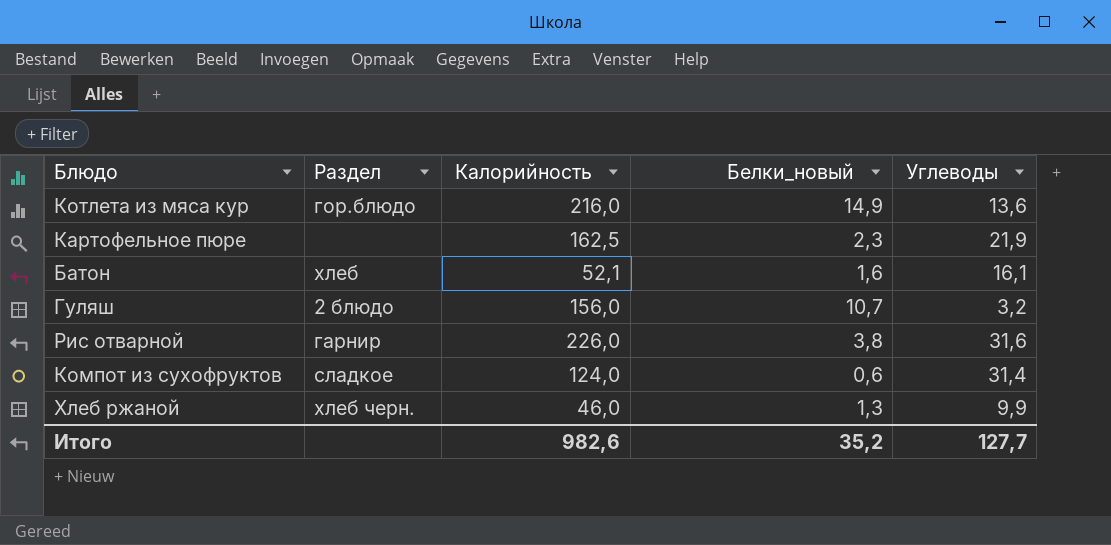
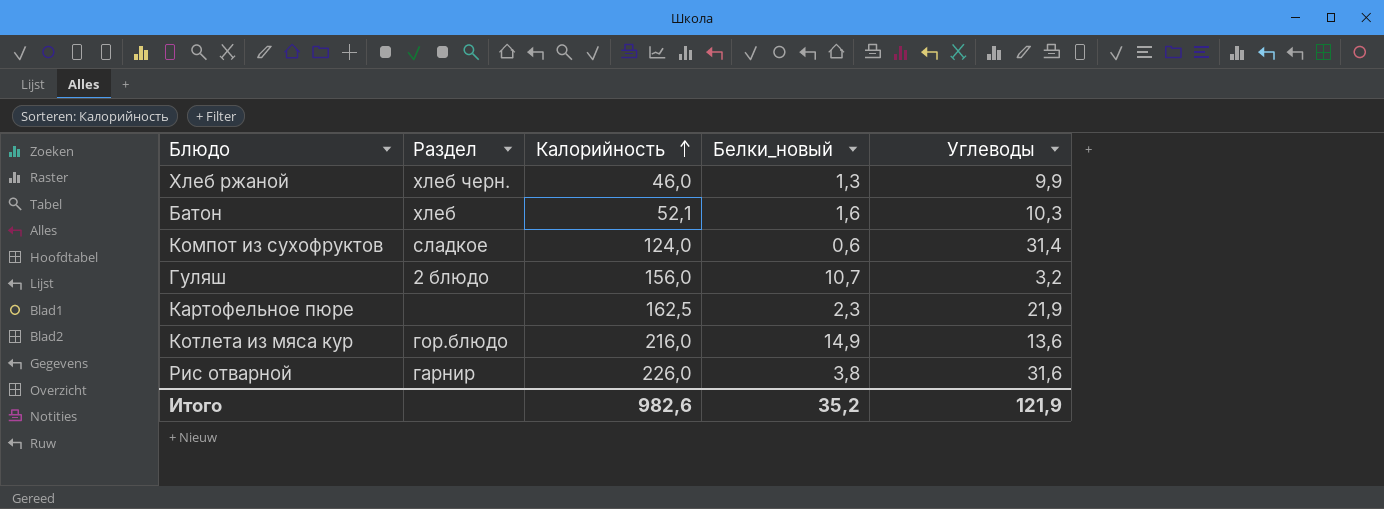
row order: none -> Калорийность ascending
Батон | Углеводы: 16,1 -> 10,3
Итого | Углеводы: 127,7 -> 121,9

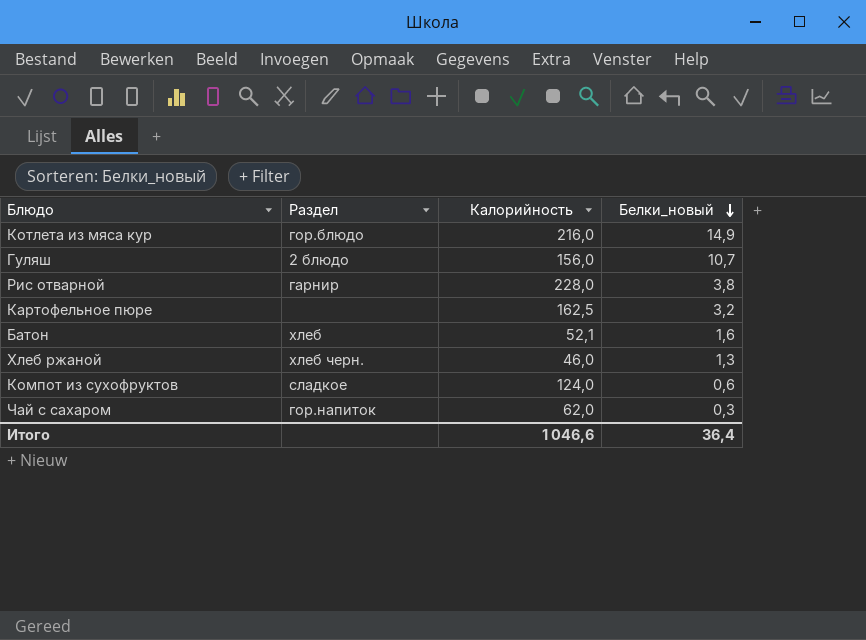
row order: Калорийность ascending -> Белки_новый descending
column Углеводы | position: 5 -> none
Рис отварной | Калорийность: 226,0 -> 228,0
Картофельное пюре | Белки_новый: 2,3 -> 3,2
row Чай с сахаром: none -> гор.напиток | 62,0 | 0,3
Итого | Калорийность: 982,6 -> 1 046,6
Итого | Белки_новый: 35,2 -> 36,4

